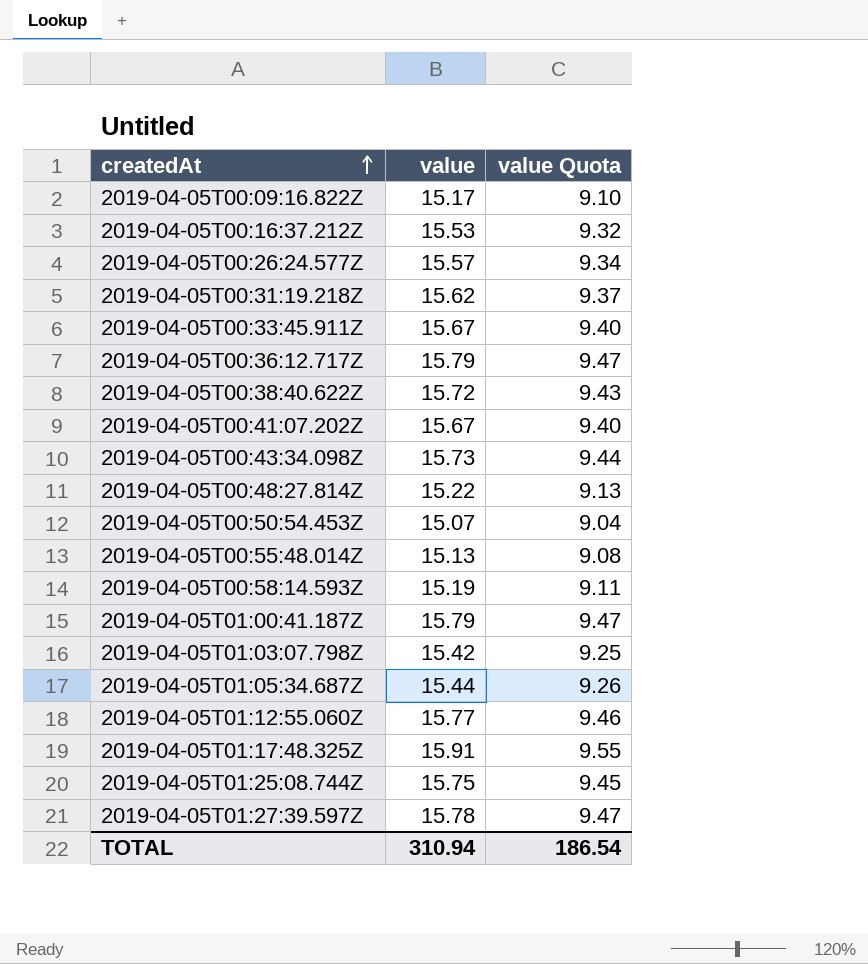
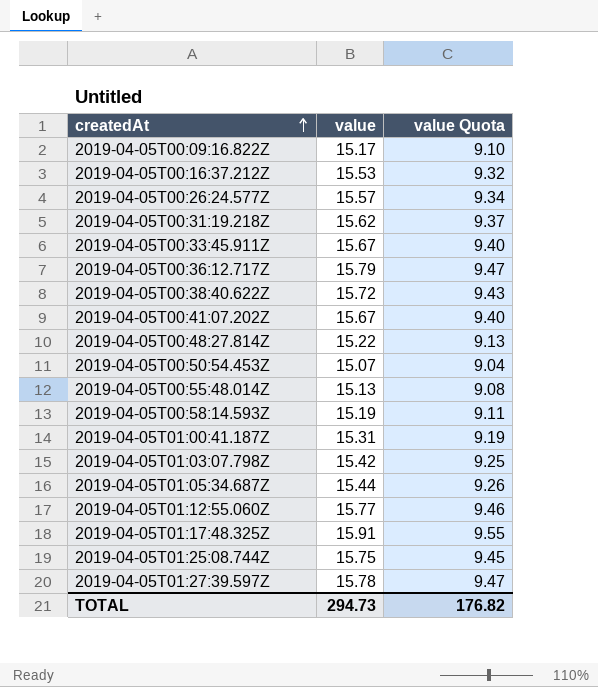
row 2019-04-05T00:43:34.098Z: 15.73 | 9.44 -> none
2019-04-05T01:00:41.187Z | value: 15.79 -> 15.31
2019-04-05T01:00:41.187Z | value Quota: 9.47 -> 9.19
TOTAL | value: 310.94 -> 294.73
TOTAL | value Quota: 186.54 -> 176.82

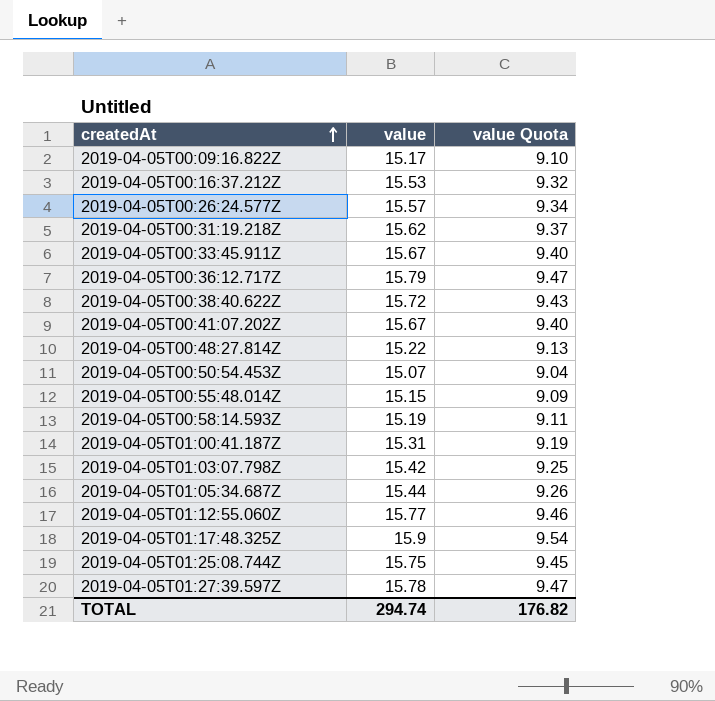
2019-04-05T00:55:48.014Z | value: 15.13 -> 15.15
2019-04-05T00:55:48.014Z | value Quota: 9.08 -> 9.09
2019-04-05T01:17:48.325Z | value: 15.91 -> 15.9
2019-04-05T01:17:48.325Z | value Quota: 9.55 -> 9.54
TOTAL | value: 294.73 -> 294.74

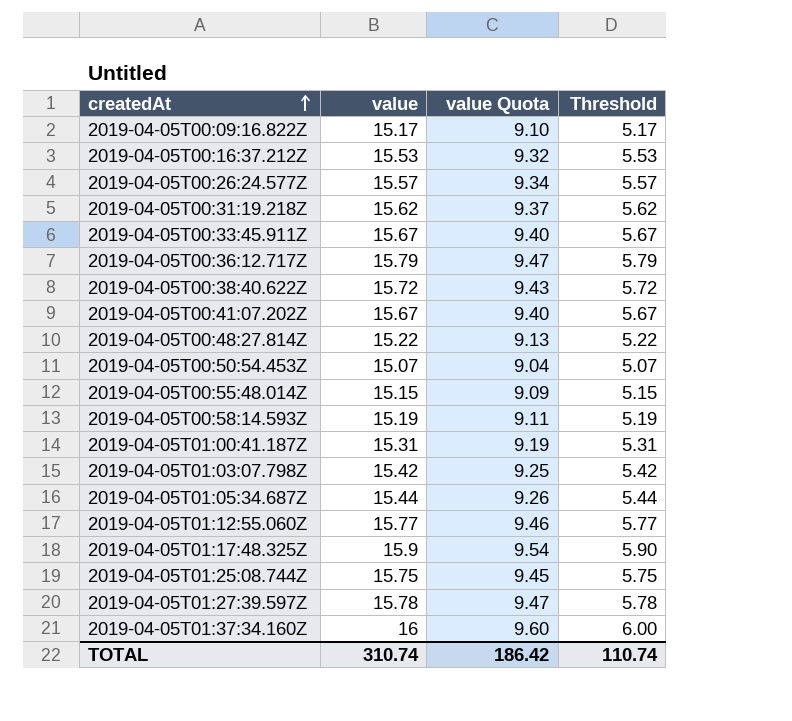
column Threshold | formula: none -> [value] - 10
row 2019-04-05T01:37:34.160Z: none -> 16 | 9.60 | 6.00
TOTAL | value: 294.74 -> 310.74
TOTAL | value Quota: 176.82 -> 186.42

